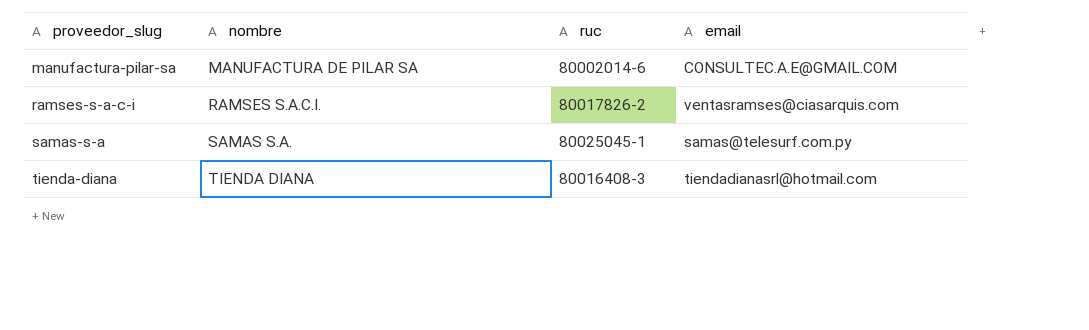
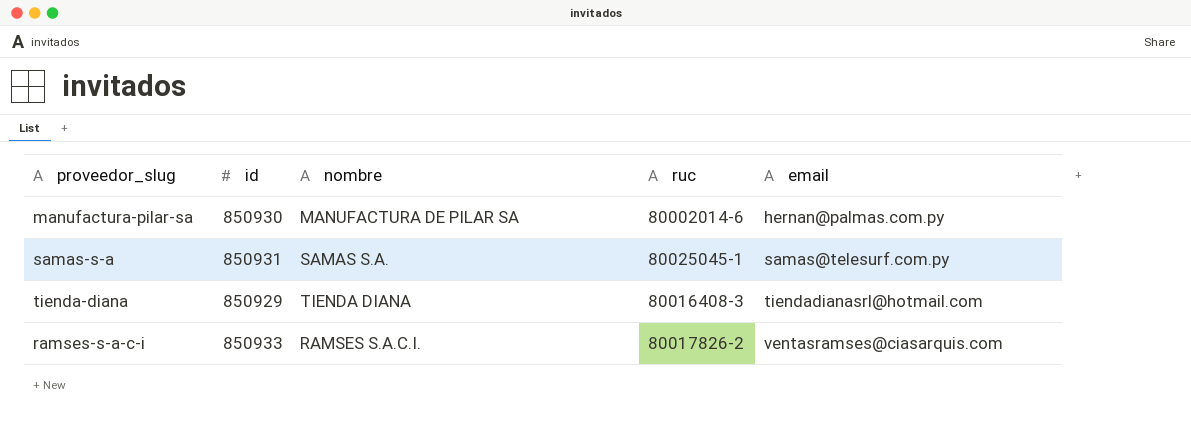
row order: proveedor_slug ascending -> email ascending
column id | position: none -> 2
manufactura-pilar-sa | email: CONSULTEC.A.E@GMAIL.COM -> hernan@palmas.com.py

